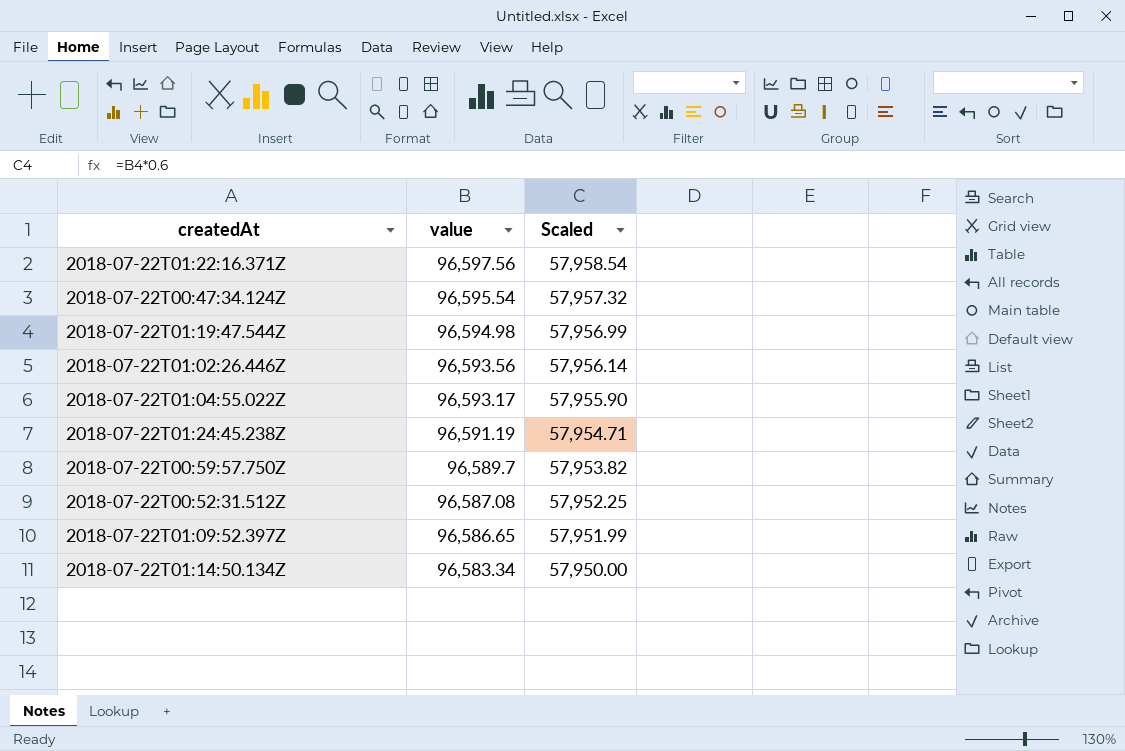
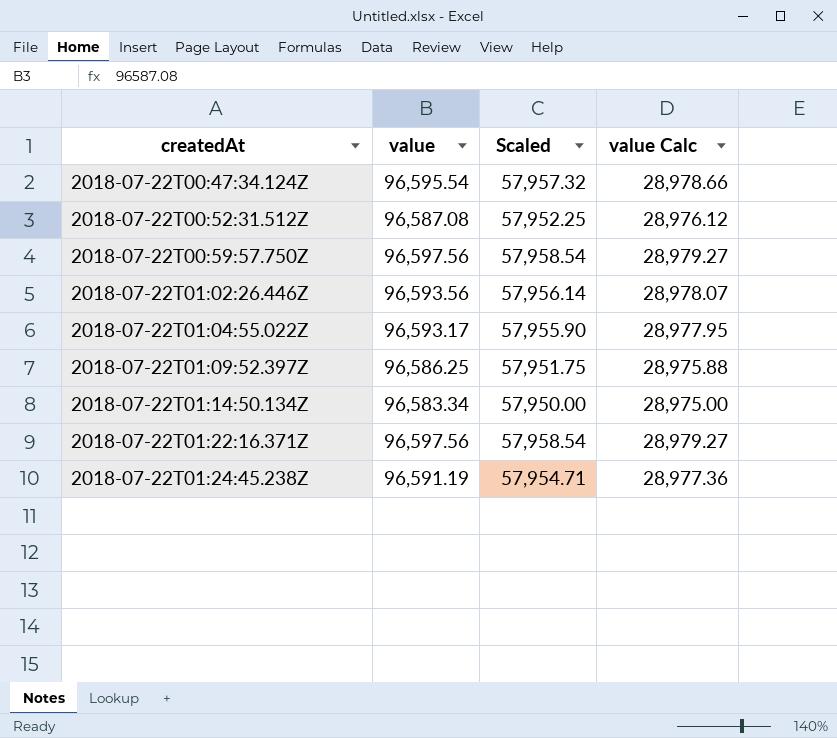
row order: value descending -> createdAt ascending
column value Calc | formula: none -> [value] * 0.3
row 2018-07-22T01:19:47.544Z: 96,594.98 | 57,956.99 -> none
2018-07-22T00:59:57.750Z | value: 96,589.7 -> 96,597.56
2018-07-22T00:59:57.750Z | Scaled: 57,953.82 -> 57,958.54
2018-07-22T01:09:52.397Z | value: 96,586.65 -> 96,586.25
2018-07-22T01:09:52.397Z | Scaled: 57,951.99 -> 57,951.75

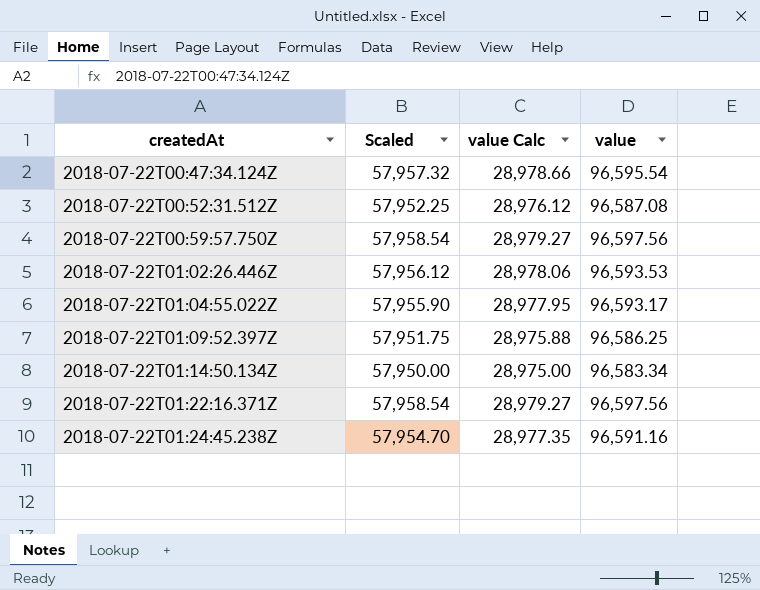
column value | position: 2 -> 4
2018-07-22T01:02:26.446Z | Scaled: 57,956.14 -> 57,956.12
2018-07-22T01:02:26.446Z | value Calc: 28,978.07 -> 28,978.06
2018-07-22T01:02:26.446Z | value: 96,593.56 -> 96,593.53
2018-07-22T01:24:45.238Z | Scaled: 57,954.71 -> 57,954.70
2018-07-22T01:24:45.238Z | value Calc: 28,977.36 -> 28,977.35
2018-07-22T01:24:45.238Z | value: 96,591.19 -> 96,591.16

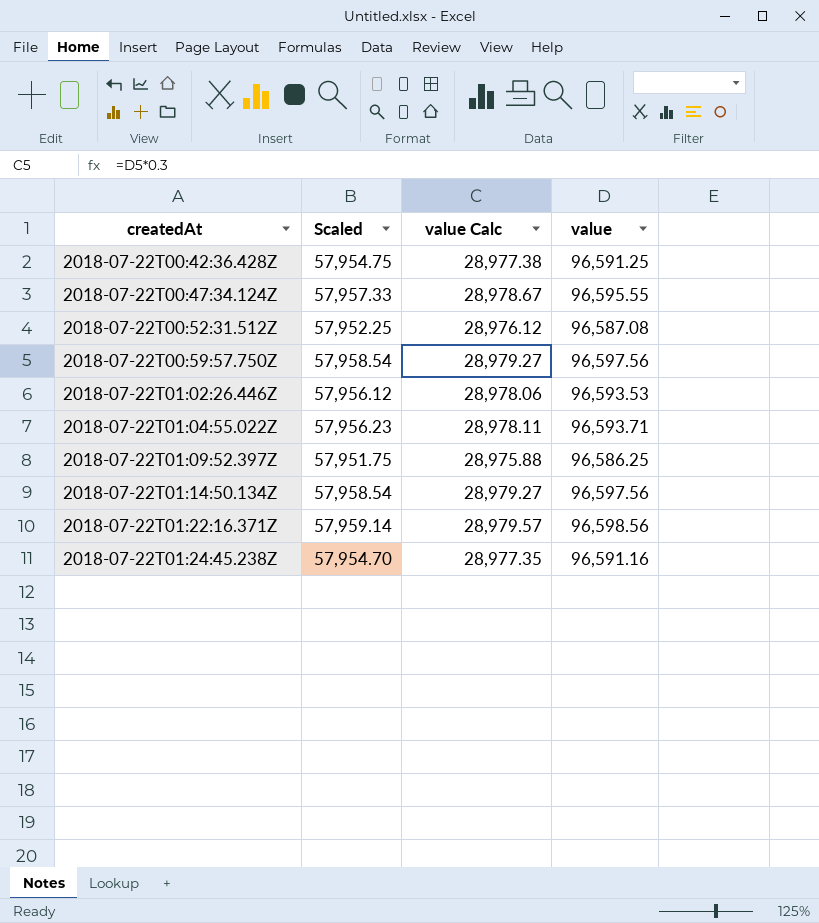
row 2018-07-22T00:42:36.428Z: none -> 57,954.75 | 28,977.38 | 96,591.25
2018-07-22T00:47:34.124Z | Scaled: 57,957.32 -> 57,957.33
2018-07-22T00:47:34.124Z | value Calc: 28,978.66 -> 28,978.67
2018-07-22T00:47:34.124Z | value: 96,595.54 -> 96,595.55
2018-07-22T01:04:55.022Z | Scaled: 57,955.90 -> 57,956.23
2018-07-22T01:04:55.022Z | value Calc: 28,977.95 -> 28,978.11
2018-07-22T01:04:55.022Z | value: 96,593.17 -> 96,593.71
2018-07-22T01:14:50.134Z | Scaled: 57,950.00 -> 57,958.54
2018-07-22T01:14:50.134Z | value Calc: 28,975.00 -> 28,979.27
2018-07-22T01:14:50.134Z | value: 96,583.34 -> 96,597.56
2018-07-22T01:22:16.371Z | Scaled: 57,958.54 -> 57,959.14
2018-07-22T01:22:16.371Z | value Calc: 28,979.27 -> 28,979.57
2018-07-22T01:22:16.371Z | value: 96,597.56 -> 96,598.56

